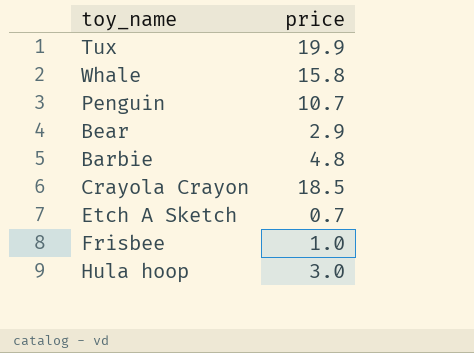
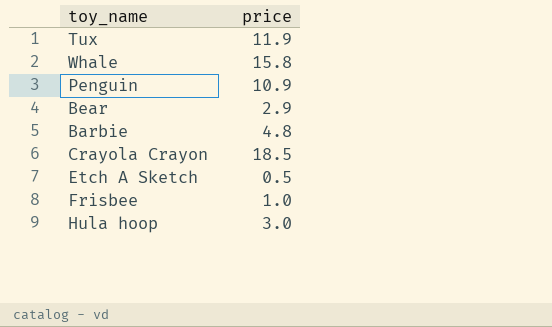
Tux | price: 19.9 -> 11.9
Penguin | price: 10.7 -> 10.9
Etch A Sketch | price: 0.7 -> 0.5

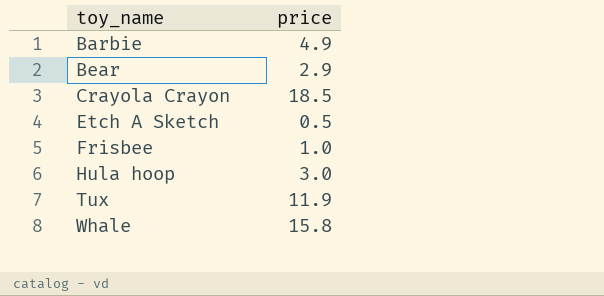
row order: none -> toy_name ascending
row Penguin: 10.9 -> none
Barbie | price: 4.8 -> 4.9

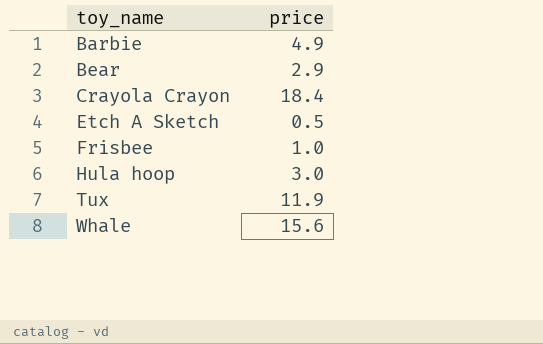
Crayola Crayon | price: 18.5 -> 18.4
Whale | price: 15.8 -> 15.6

